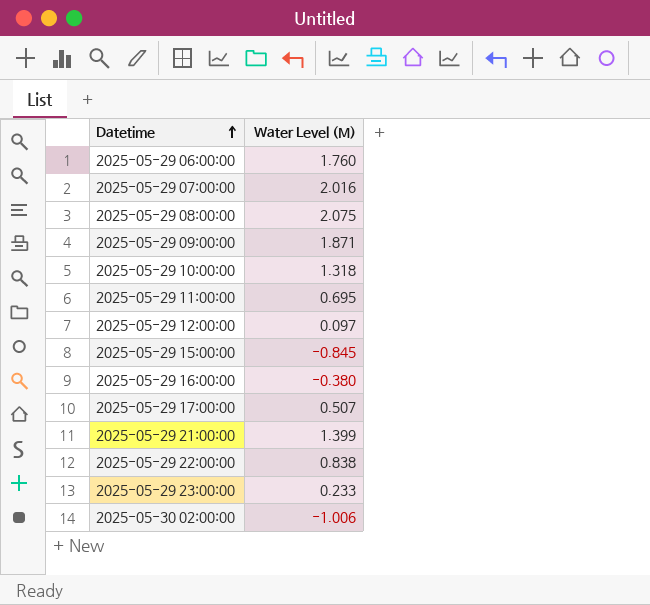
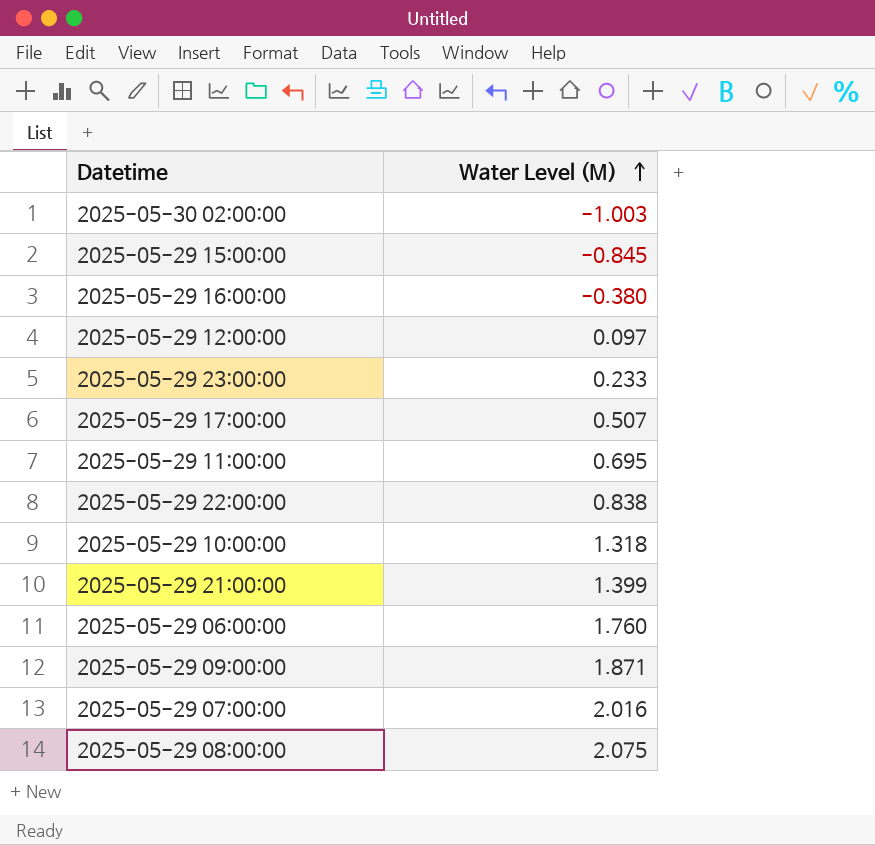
row order: Datetime ascending -> Water Level (M) ascending
2025-05-30 02:00:00 | Water Level (M): -1.006 -> -1.003

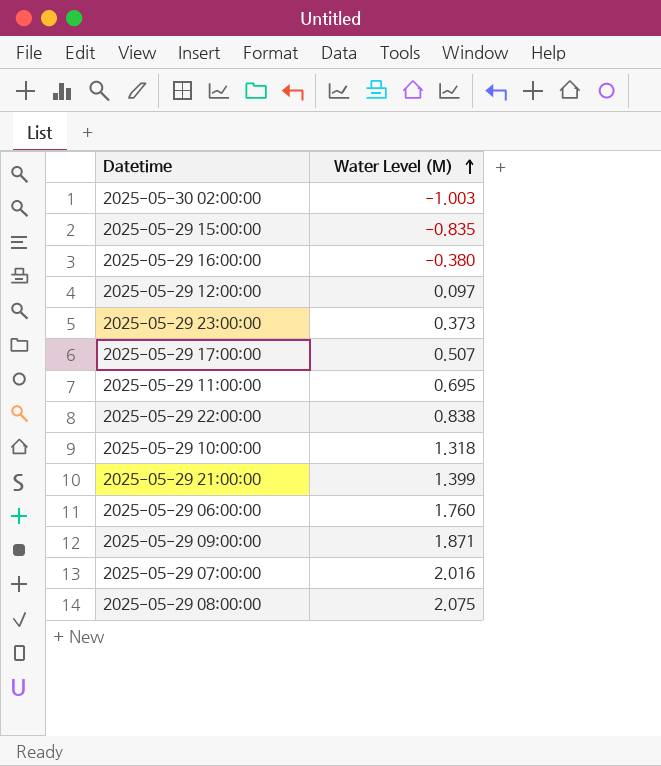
2025-05-29 15:00:00 | Water Level (M): -0.845 -> -0.835
2025-05-29 23:00:00 | Water Level (M): 0.233 -> 0.373

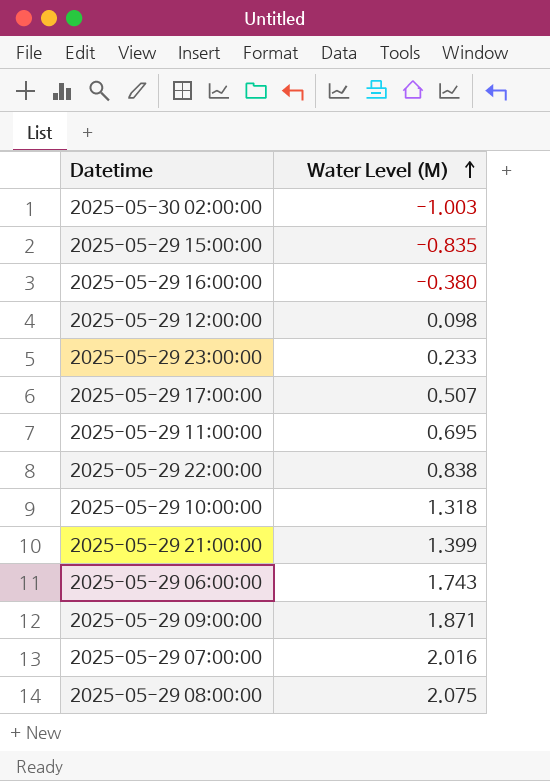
2025-05-29 12:00:00 | Water Level (M): 0.097 -> 0.098
2025-05-29 23:00:00 | Water Level (M): 0.373 -> 0.233
2025-05-29 06:00:00 | Water Level (M): 1.760 -> 1.743

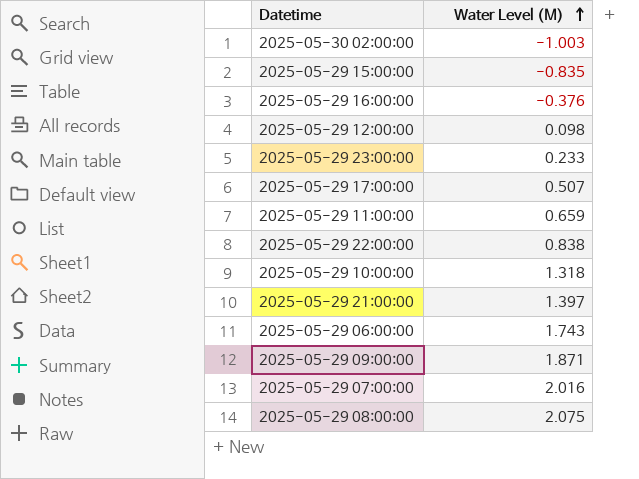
2025-05-29 16:00:00 | Water Level (M): -0.380 -> -0.376
2025-05-29 11:00:00 | Water Level (M): 0.695 -> 0.659
2025-05-29 21:00:00 | Water Level (M): 1.399 -> 1.397

